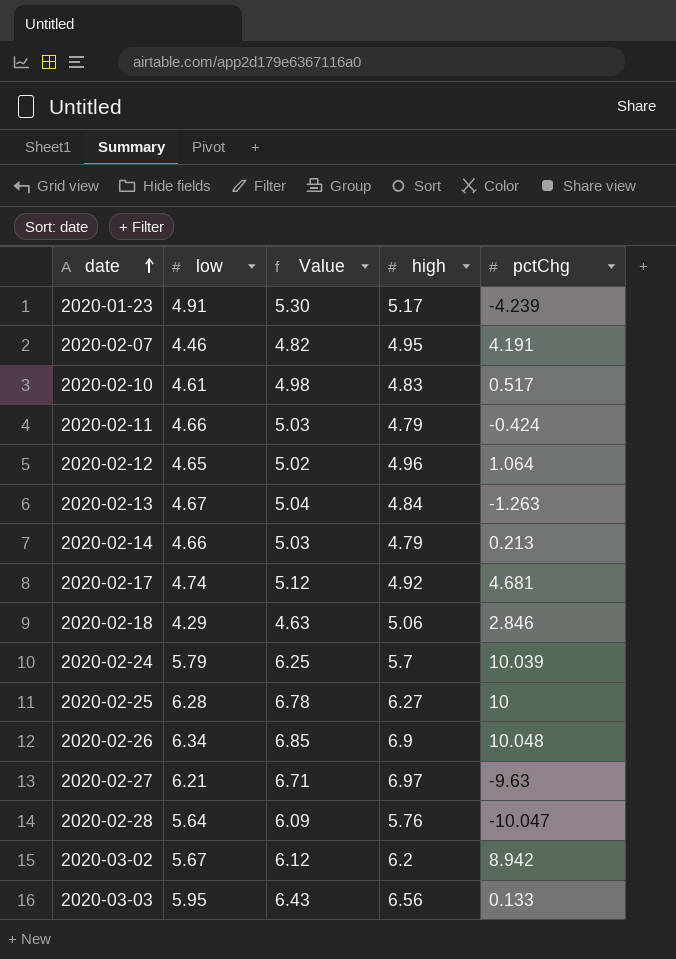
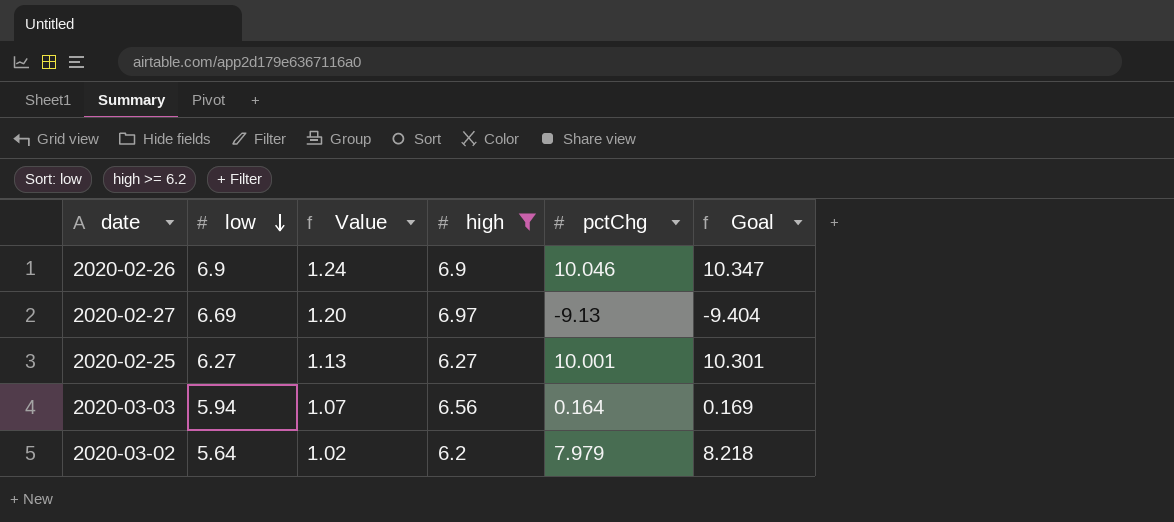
filter: none -> high >= 6.2
row order: date ascending -> low descending
column Value | formula: [low] * 1.08 -> [low] * 0.18
column Goal | formula: none -> [pctChg] * 1.03
2020-02-26 | low: 6.34 -> 6.9
2020-02-26 | pctChg: 10.048 -> 10.046
2020-02-27 | low: 6.21 -> 6.69
2020-02-27 | pctChg: -9.63 -> -9.13
2020-02-25 | low: 6.28 -> 6.27
2020-02-25 | pctChg: 10 -> 10.001
2020-03-03 | low: 5.95 -> 5.94
2020-03-03 | pctChg: 0.133 -> 0.164
2020-03-02 | low: 5.67 -> 5.64
2020-03-02 | pctChg: 8.942 -> 7.979

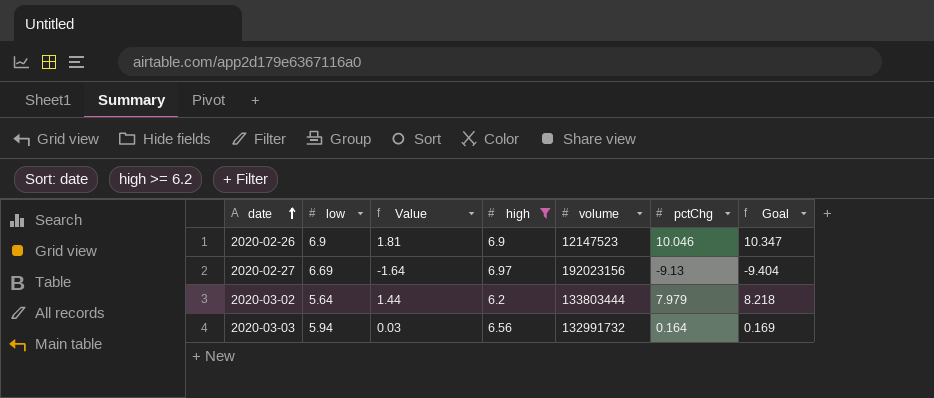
row order: low descending -> date ascending
column Value | formula: [low] * 0.18 -> [pctChg] * 0.18
column volume | position: none -> 5
row 2020-02-25: 6.27 | 1.13 | 6.27 | 10.001 | 10.301 -> none

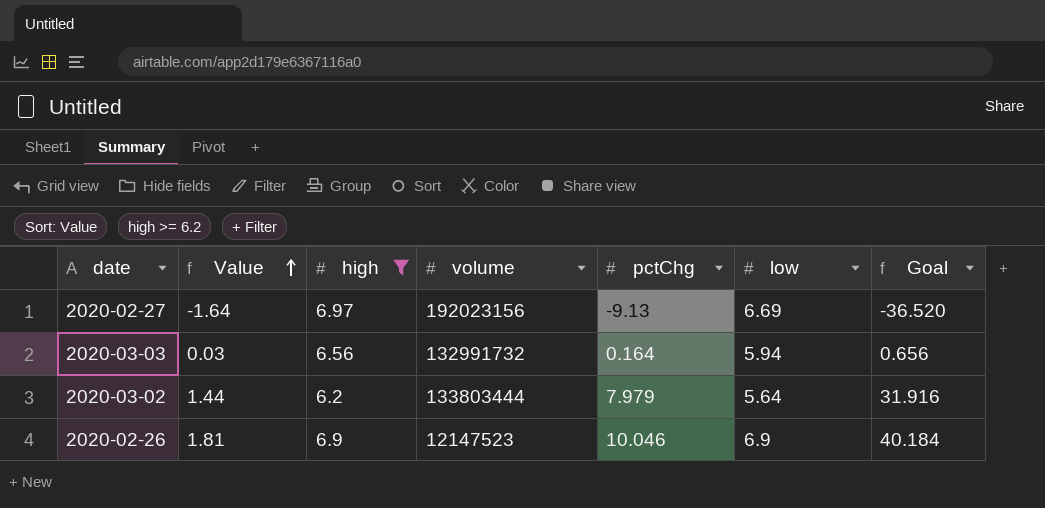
row order: date ascending -> Value ascending
column low | position: 2 -> 6
column Goal | formula: [pctChg] * 1.03 -> [pctChg] * 4

